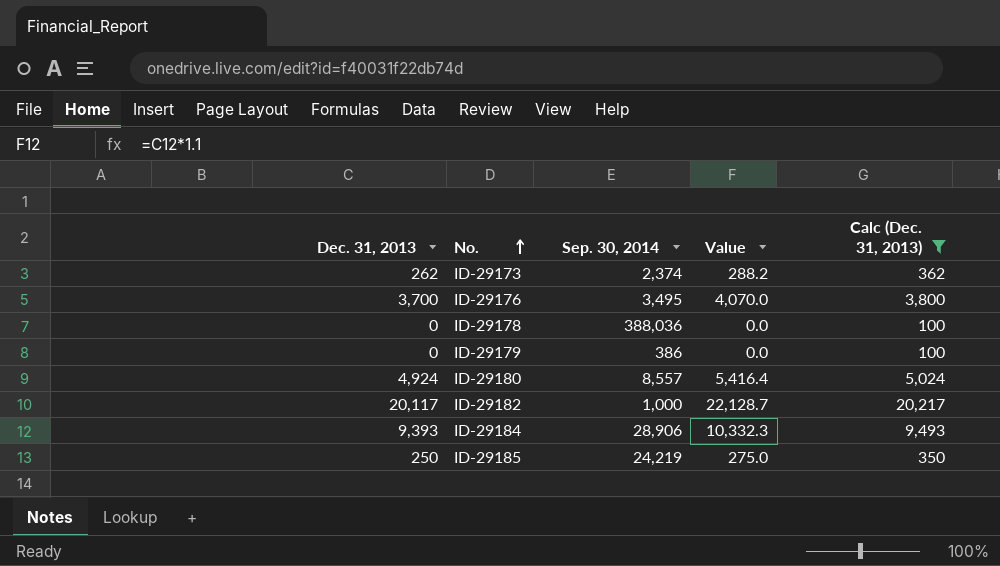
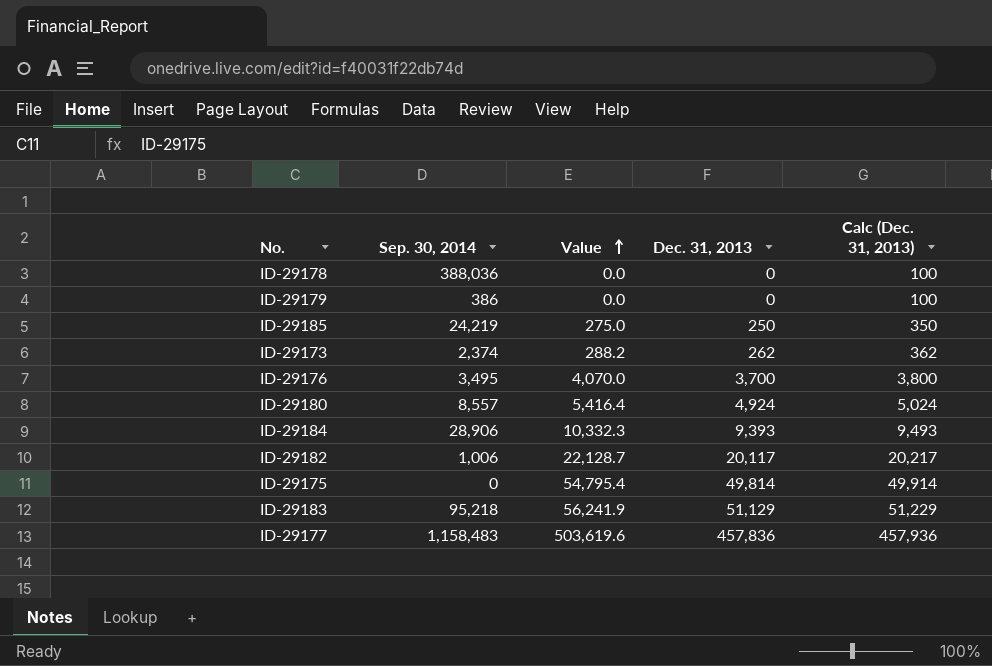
filter: Calc (Dec. 31, 2013) <= 20,217 -> none
row order: No. ascending -> Value ascending
column Dec. 31, 2013 | position: 1 -> 4
ID-29182 | Sep. 30, 2014: 1,000 -> 1,006

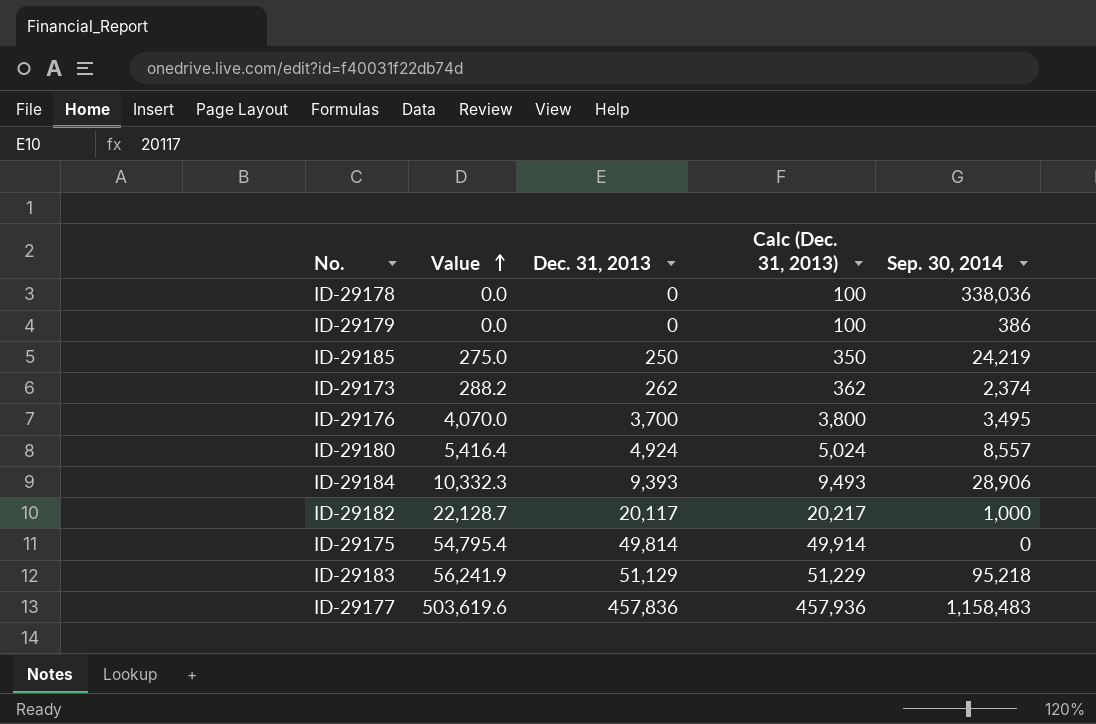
column Sep. 30, 2014 | position: 2 -> 5
ID-29178 | Sep. 30, 2014: 388,036 -> 338,036
ID-29182 | Sep. 30, 2014: 1,006 -> 1,000

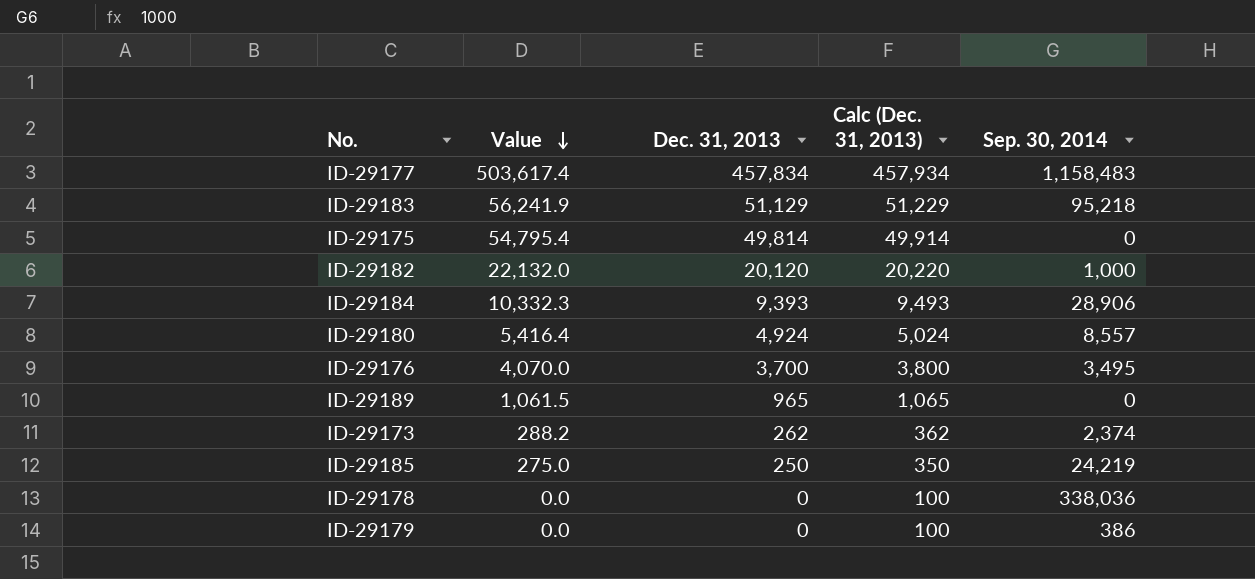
row order: Value ascending -> Value descending
ID-29177 | Value: 503,619.6 -> 503,617.4
ID-29177 | Dec. 31, 2013: 457,836 -> 457,834
ID-29177 | Calc (Dec. 31, 2013): 457,936 -> 457,934
ID-29182 | Value: 22,128.7 -> 22,132.0
ID-29182 | Dec. 31, 2013: 20,117 -> 20,120
ID-29182 | Calc (Dec. 31, 2013): 20,217 -> 20,220
row ID-29189: none -> 1,061.5 | 965 | 1,065 | 0

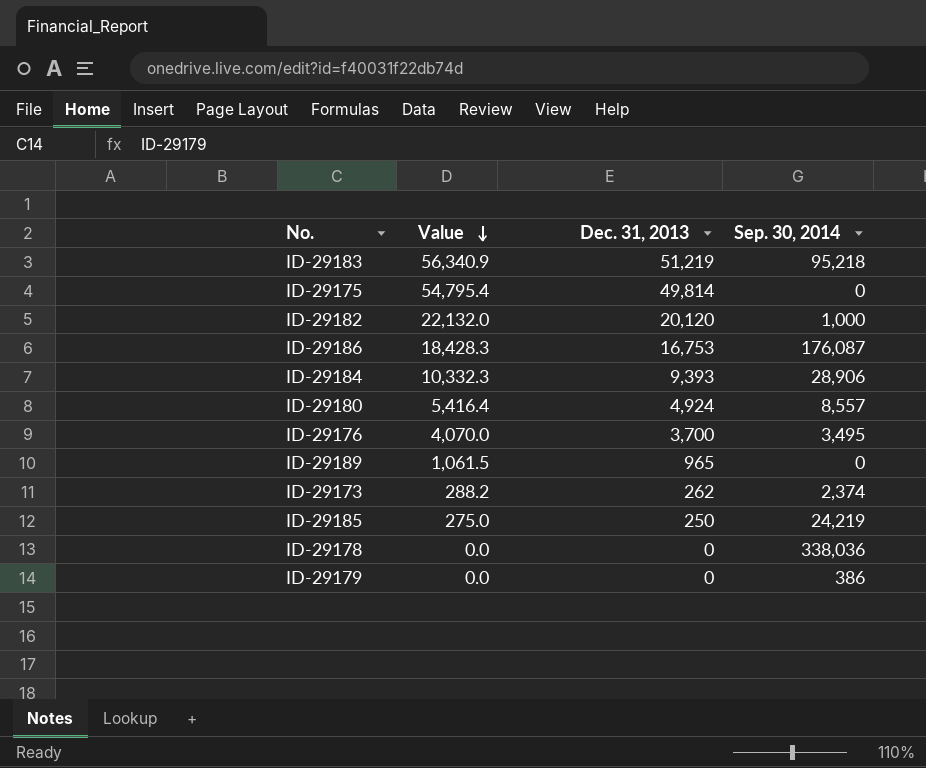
column Calc (Dec. 31, 2013) | formula: [Dec. 31, 2013] + 100 -> none
row ID-29177: 503,617.4 | 457,834 | 457,934 | 1,158,483 -> none
ID-29183 | Value: 56,241.9 -> 56,340.9
ID-29183 | Dec. 31, 2013: 51,129 -> 51,219
row ID-29186: none -> 18,428.3 | 16,753 | 176,087

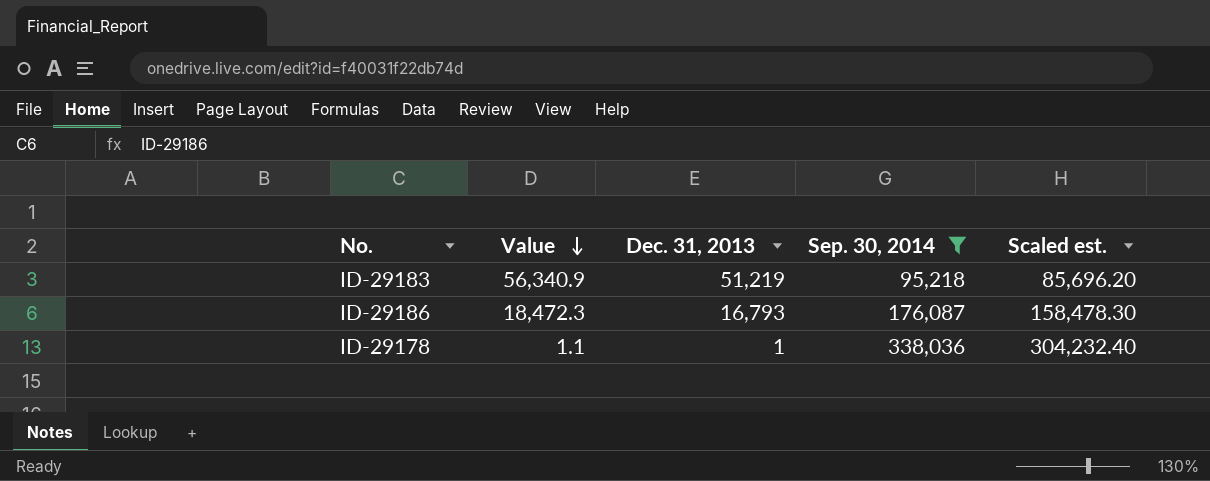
filter: none -> Sep. 30, 2014 >= 95,218
column Scaled est. | formula: none -> [Sep. 30, 2014] * 0.9
ID-29186 | Value: 18,428.3 -> 18,472.3
ID-29186 | Dec. 31, 2013: 16,753 -> 16,793
ID-29178 | Value: 0.0 -> 1.1
ID-29178 | Dec. 31, 2013: 0 -> 1

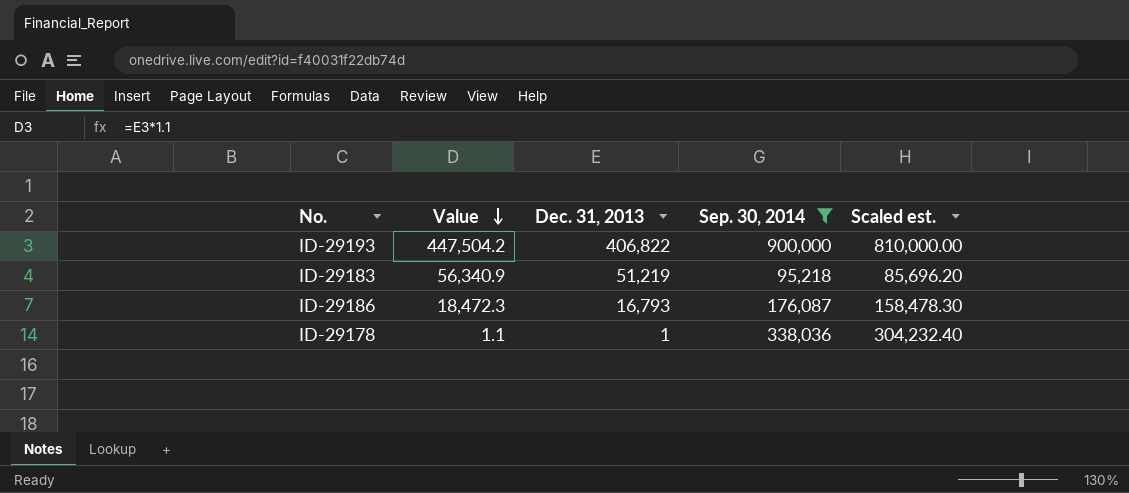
row ID-29193: none -> 447,504.2 | 406,822 | 900,000 | 810,000.00

